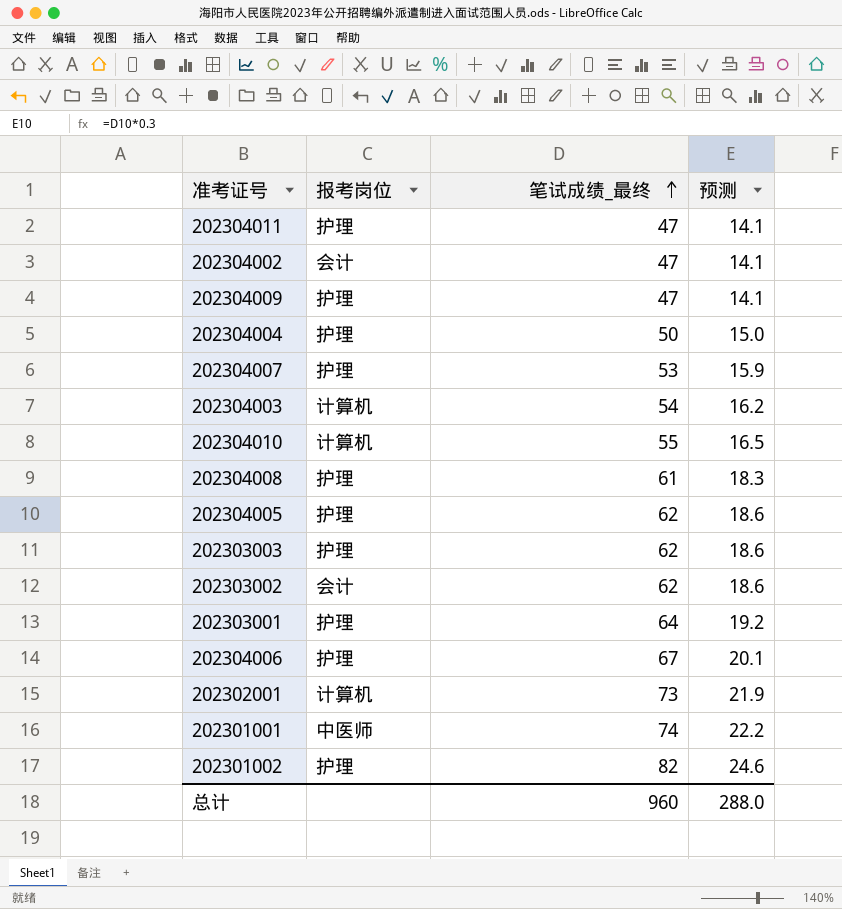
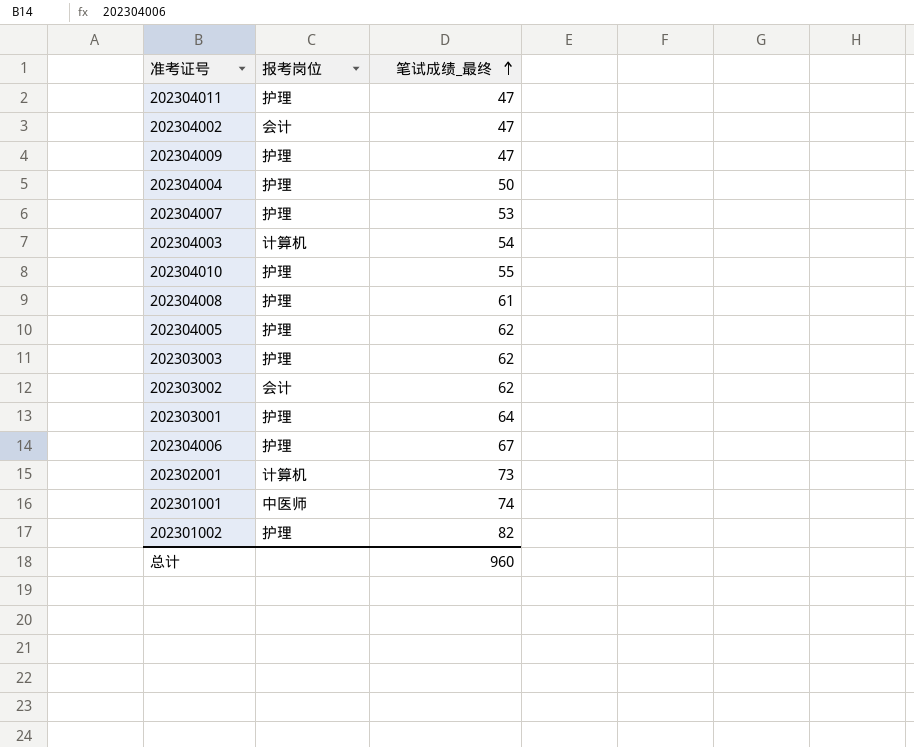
column 预测 | formula: [笔试成绩_最终] * 0.3 -> none
202304010 | 报考岗位: 计算机 -> 护理

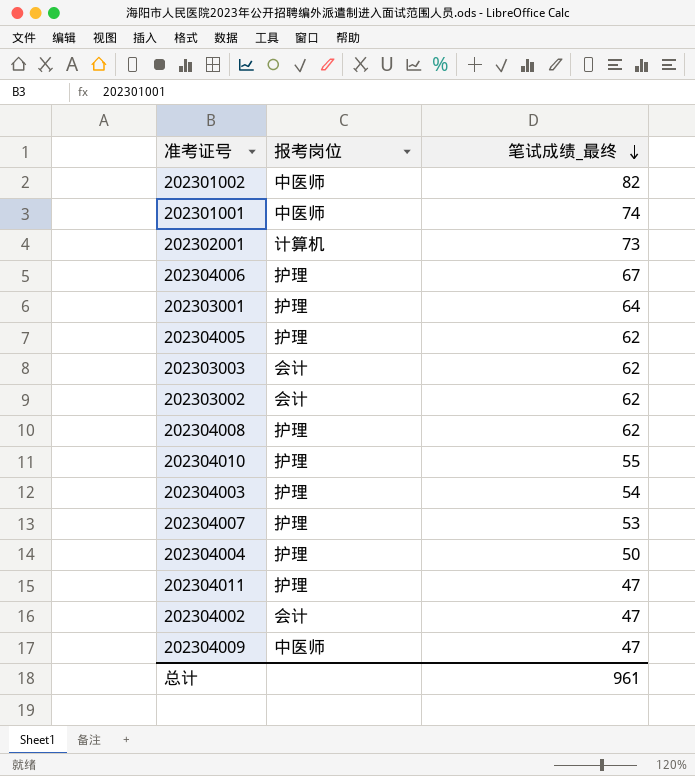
row order: 笔试成绩_最终 ascending -> 笔试成绩_最终 descending
202301002 | 报考岗位: 护理 -> 中医师
202303003 | 报考岗位: 护理 -> 会计
202304008 | 笔试成绩_最终: 61 -> 62
202304003 | 报考岗位: 计算机 -> 护理
202304009 | 报考岗位: 护理 -> 中医师
总计 | 笔试成绩_最终: 960 -> 961

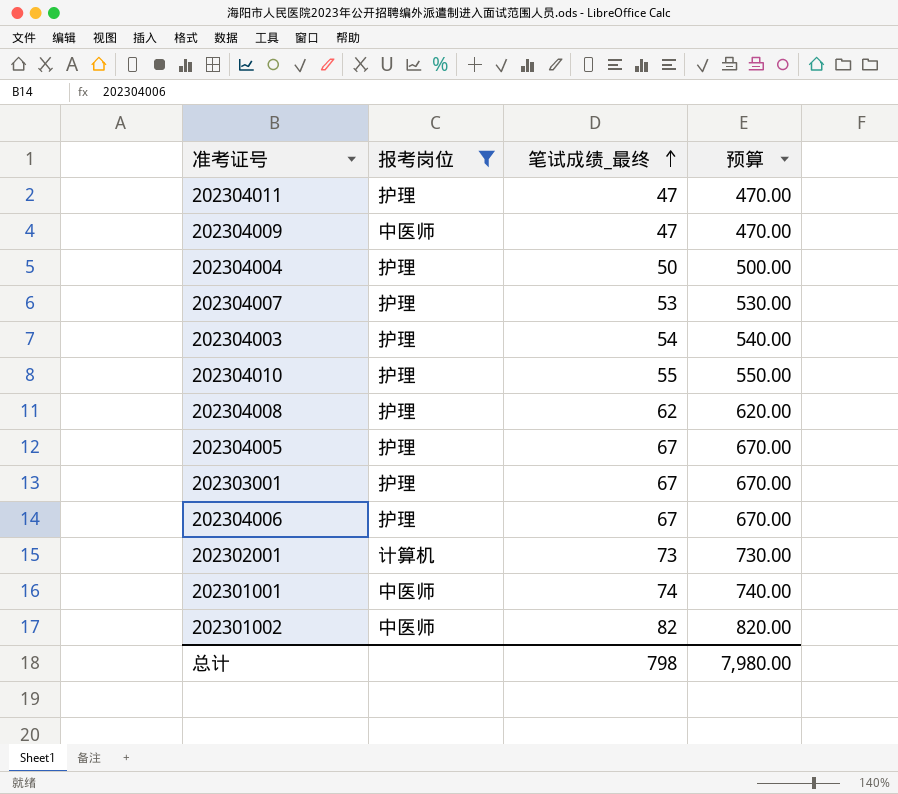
filter: none -> 报考岗位 != 会计
row order: 笔试成绩_最终 descending -> 笔试成绩_最终 ascending
column 预算 | formula: none -> [笔试成绩_最终] * 10
202304005 | 笔试成绩_最终: 62 -> 67
202303001 | 笔试成绩_最终: 64 -> 67
总计 | 笔试成绩_最终: 961 -> 798

